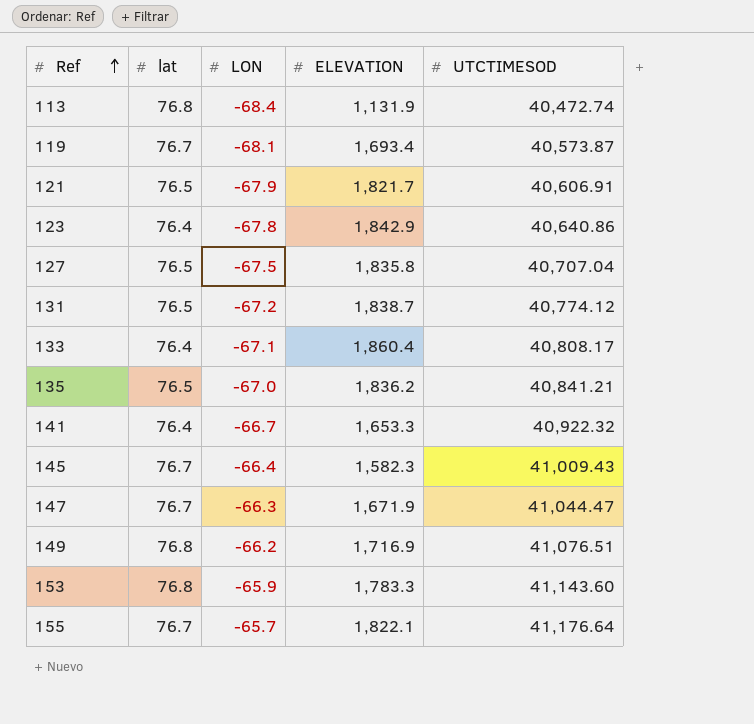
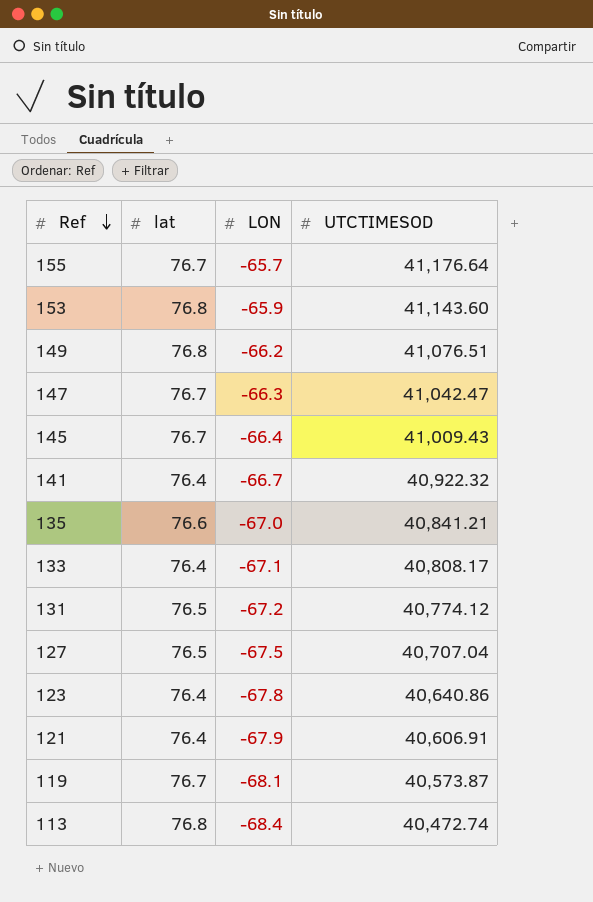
row order: Ref ascending -> Ref descending
column ELEVATION | position: 4 -> none
147 | UTCTIMESOD: 41,044.47 -> 41,042.47
135 | lat: 76.5 -> 76.6
121 | lat: 76.5 -> 76.4

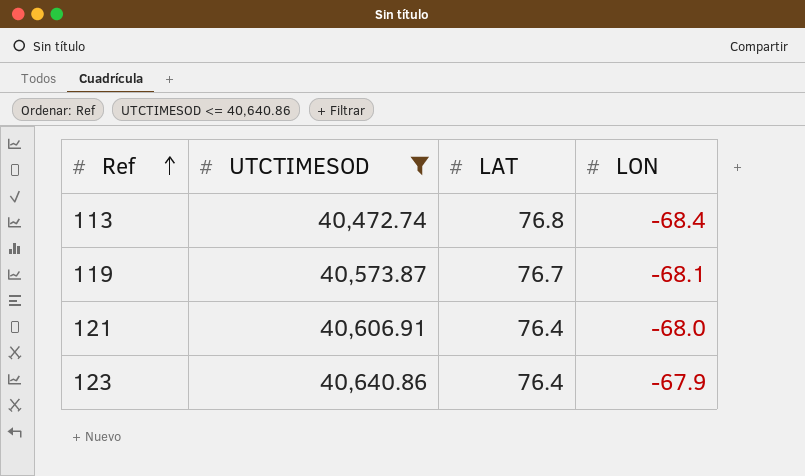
filter: none -> UTCTIMESOD <= 40,640.86
row order: Ref descending -> Ref ascending
column UTCTIMESOD | position: 4 -> 2
column name: lat -> LAT
121 | LON: -67.9 -> -68.0
123 | LON: -67.8 -> -67.9

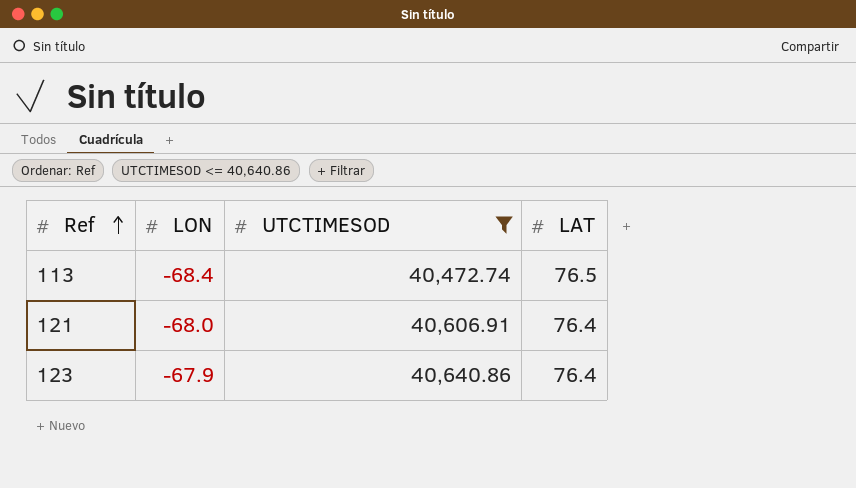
column LON | position: 4 -> 2
row 119: 40,573.87 | 76.7 | -68.1 -> none
113 | LAT: 76.8 -> 76.5

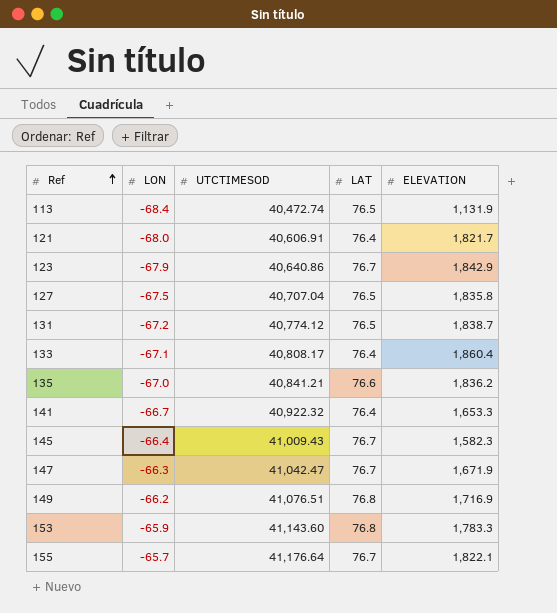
filter: UTCTIMESOD <= 40,640.86 -> none
column ELEVATION | position: none -> 5
123 | LAT: 76.4 -> 76.7

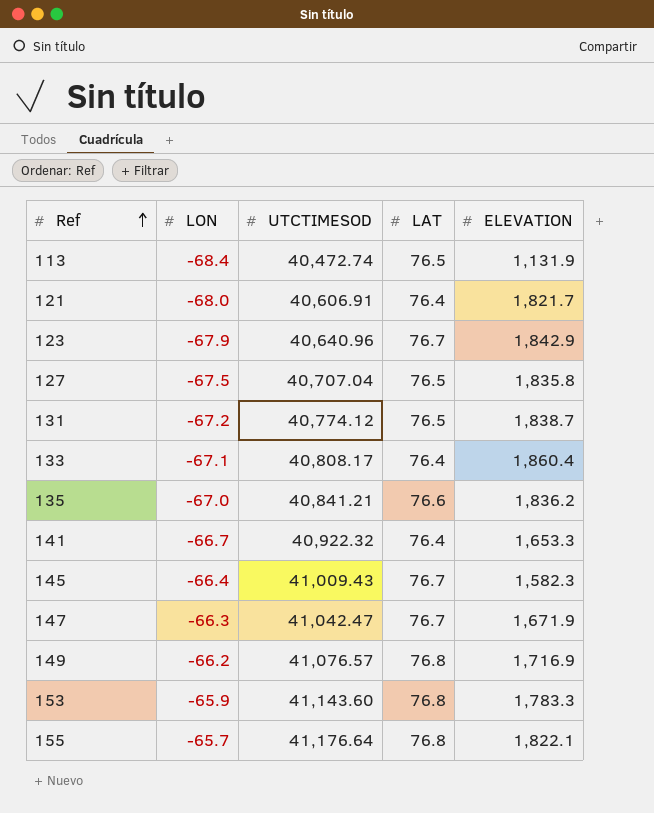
123 | UTCTIMESOD: 40,640.86 -> 40,640.96
149 | UTCTIMESOD: 41,076.51 -> 41,076.57
155 | LAT: 76.7 -> 76.8

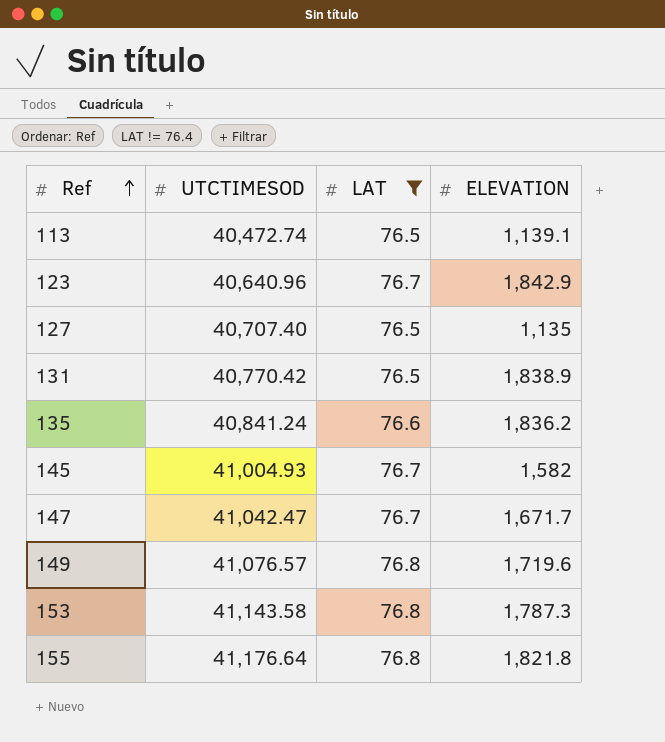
filter: none -> LAT != 76.4
column LON | position: 2 -> none
113 | ELEVATION: 1,131.9 -> 1,139.1
127 | UTCTIMESOD: 40,707.04 -> 40,707.40
127 | ELEVATION: 1,835.8 -> 1,135
131 | UTCTIMESOD: 40,774.12 -> 40,770.42
131 | ELEVATION: 1,838.7 -> 1,838.9
135 | UTCTIMESOD: 40,841.21 -> 40,841.24
145 | UTCTIMESOD: 41,009.43 -> 41,004.93
145 | ELEVATION: 1,582.3 -> 1,582
147 | ELEVATION: 1,671.9 -> 1,671.7
149 | ELEVATION: 1,716.9 -> 1,719.6
153 | UTCTIMESOD: 41,143.60 -> 41,143.58
153 | ELEVATION: 1,783.3 -> 1,787.3
155 | ELEVATION: 1,822.1 -> 1,821.8

